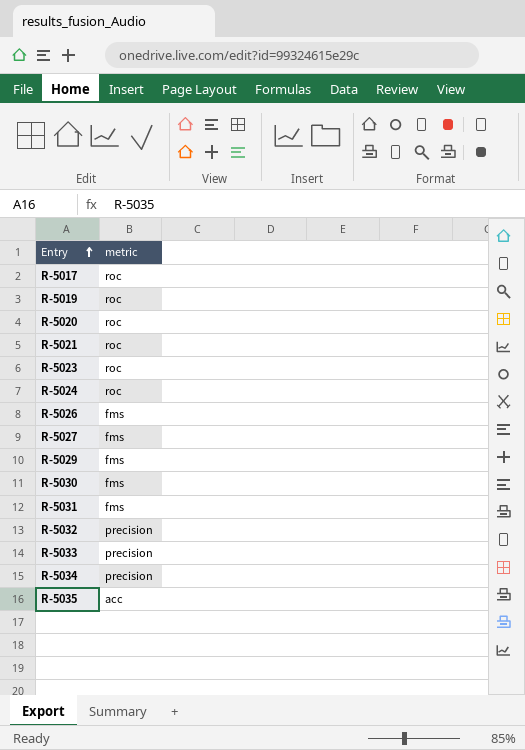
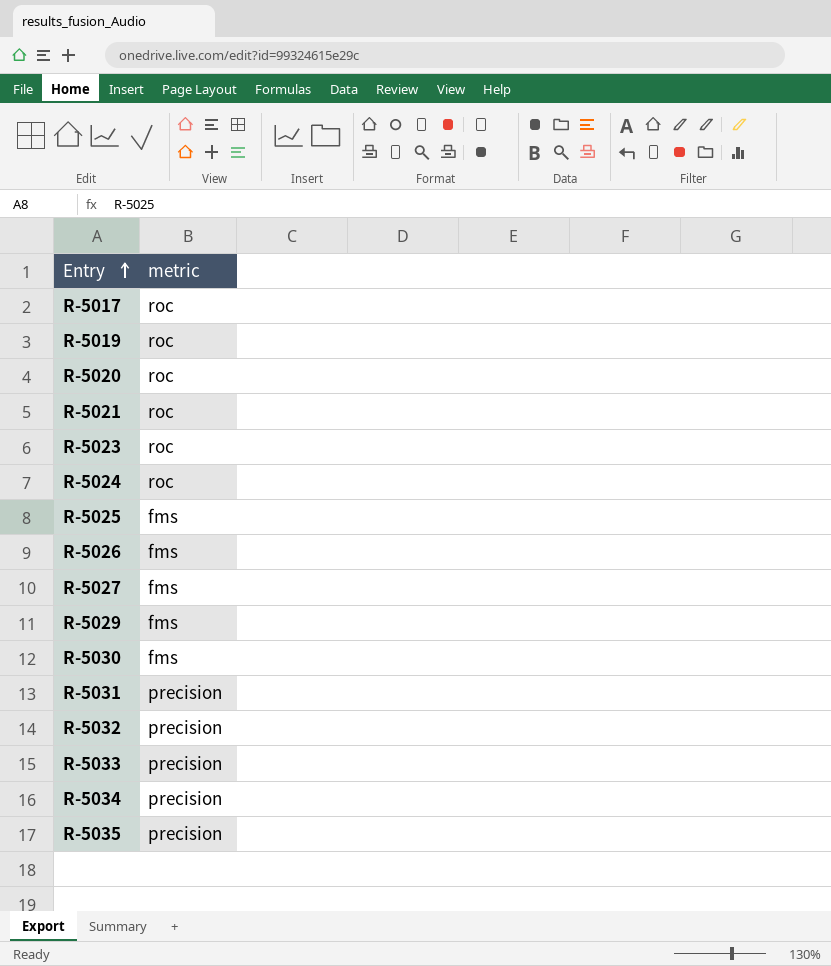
row R-5025: none -> fms
R-5031 | metric: fms -> precision
R-5035 | metric: acc -> precision

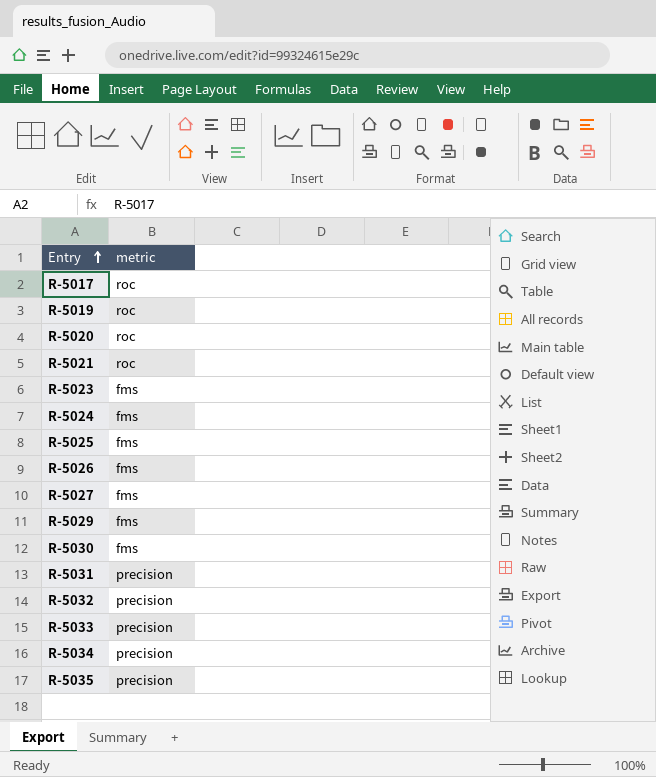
R-5023 | metric: roc -> fms
R-5024 | metric: roc -> fms

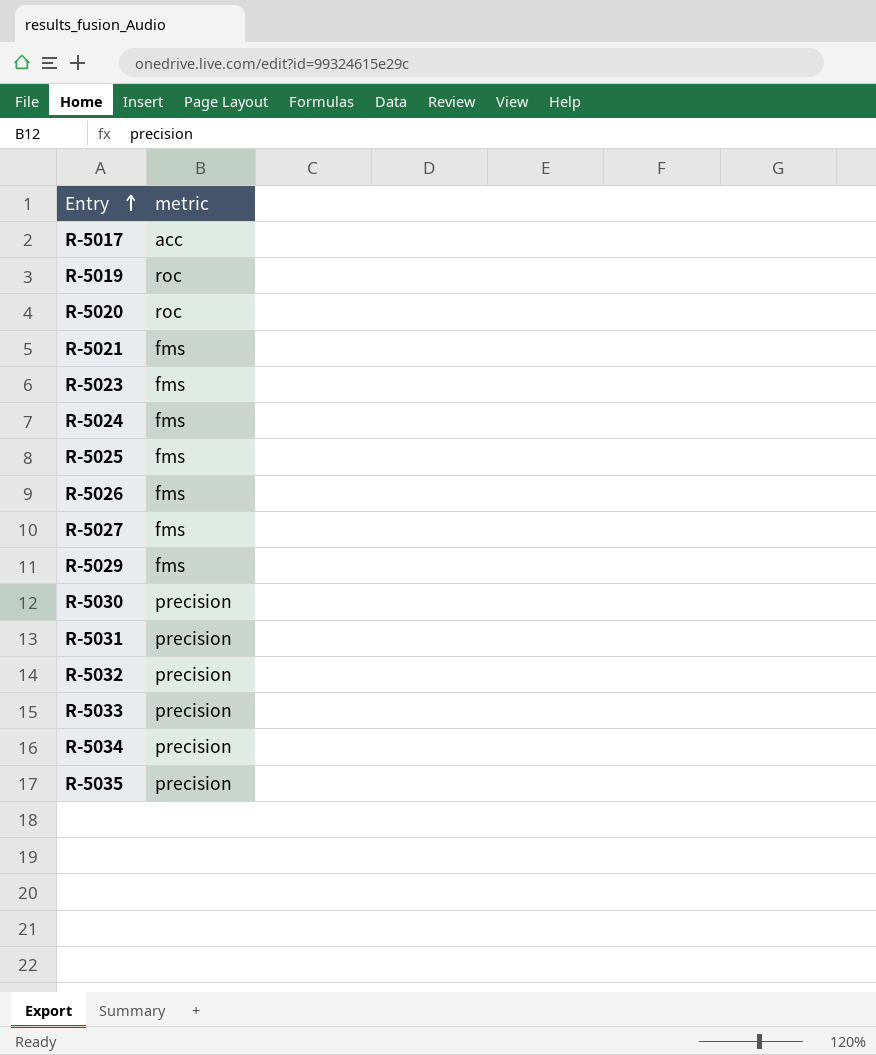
R-5017 | metric: roc -> acc
R-5021 | metric: roc -> fms
R-5030 | metric: fms -> precision

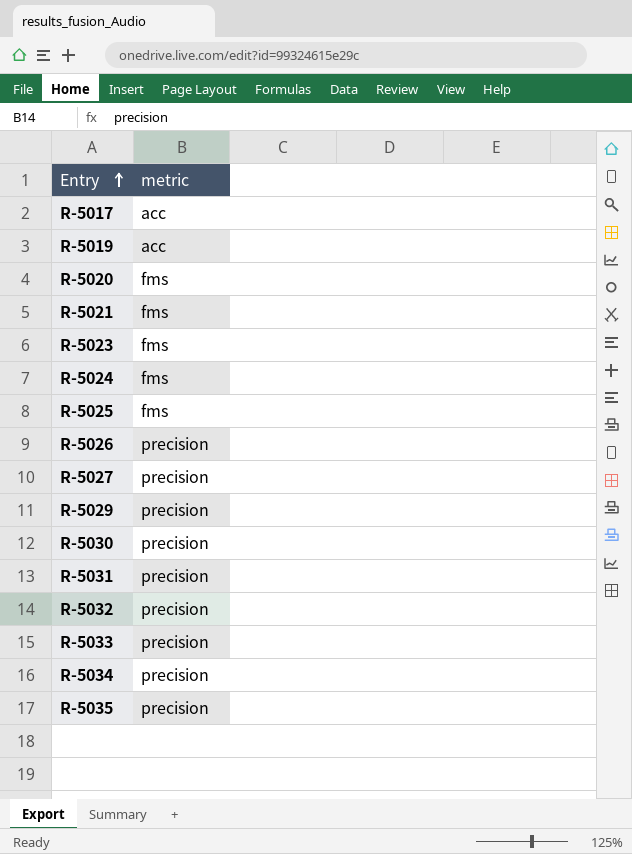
R-5019 | metric: roc -> acc
R-5020 | metric: roc -> fms
R-5026 | metric: fms -> precision
R-5027 | metric: fms -> precision
R-5029 | metric: fms -> precision

